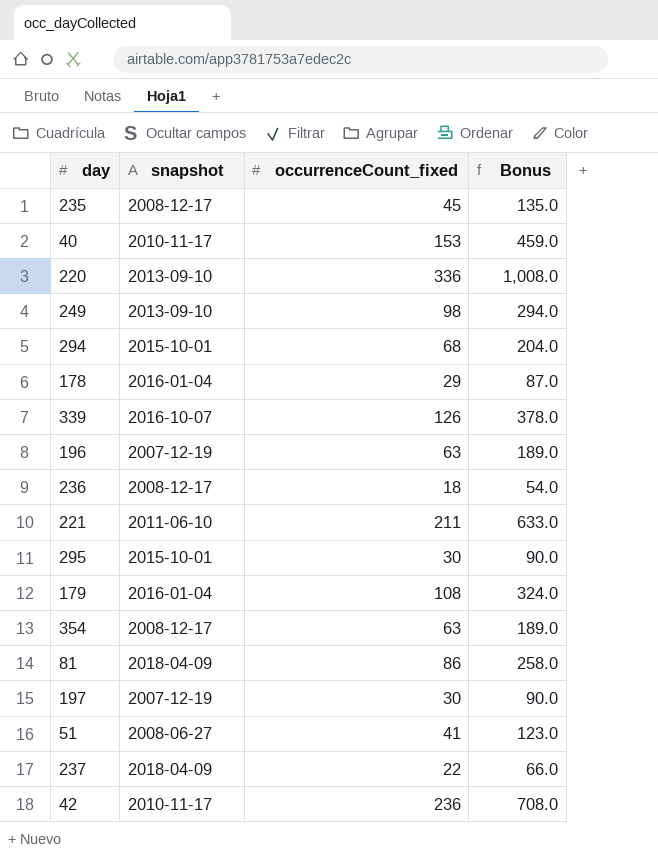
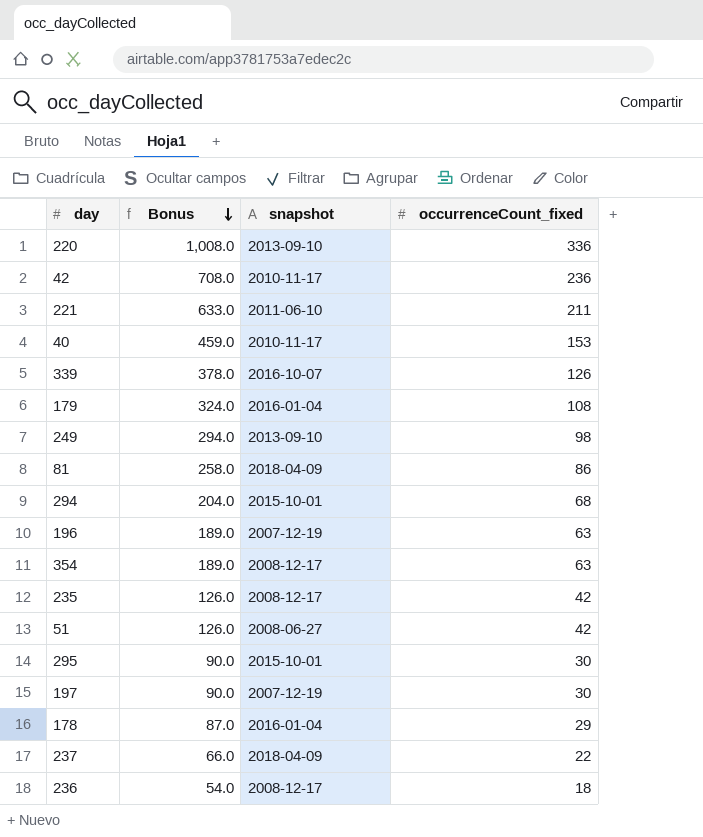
row order: none -> Bonus descending
column Bonus | position: 4 -> 2
235 | Bonus: 135.0 -> 126.0
235 | occurrenceCount_fixed: 45 -> 42
51 | Bonus: 123.0 -> 126.0
51 | occurrenceCount_fixed: 41 -> 42

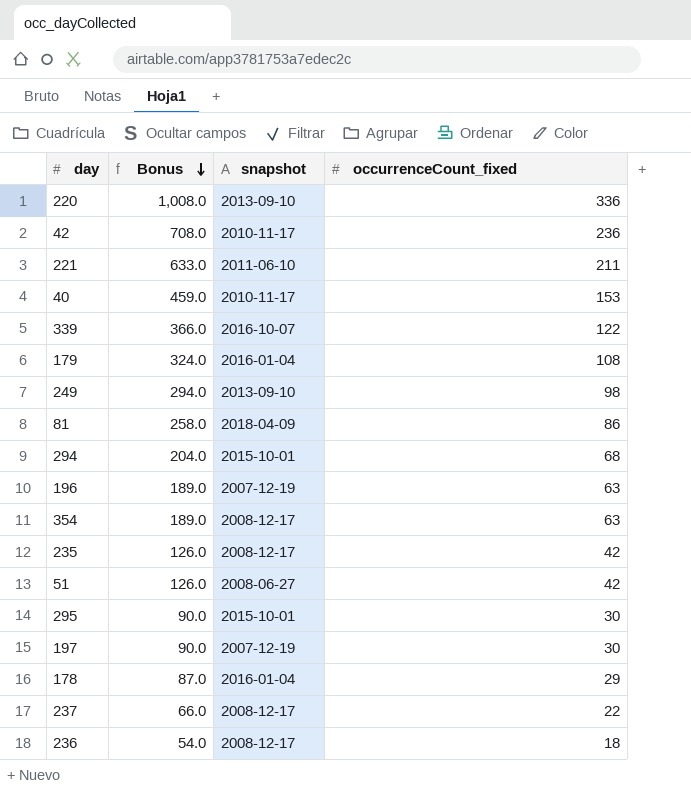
339 | Bonus: 378.0 -> 366.0
339 | occurrenceCount_fixed: 126 -> 122
237 | snapshot: 2018-04-09 -> 2008-12-17

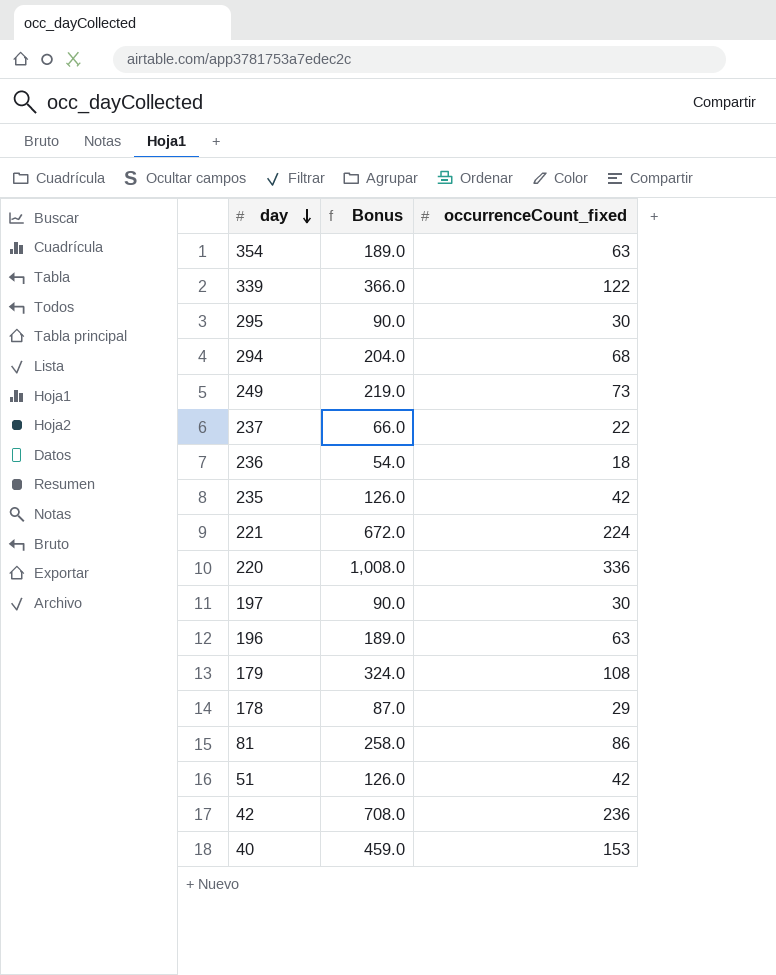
row order: Bonus descending -> day descending
column snapshot | position: 3 -> none
249 | Bonus: 294.0 -> 219.0
249 | occurrenceCount_fixed: 98 -> 73
221 | Bonus: 633.0 -> 672.0
221 | occurrenceCount_fixed: 211 -> 224

